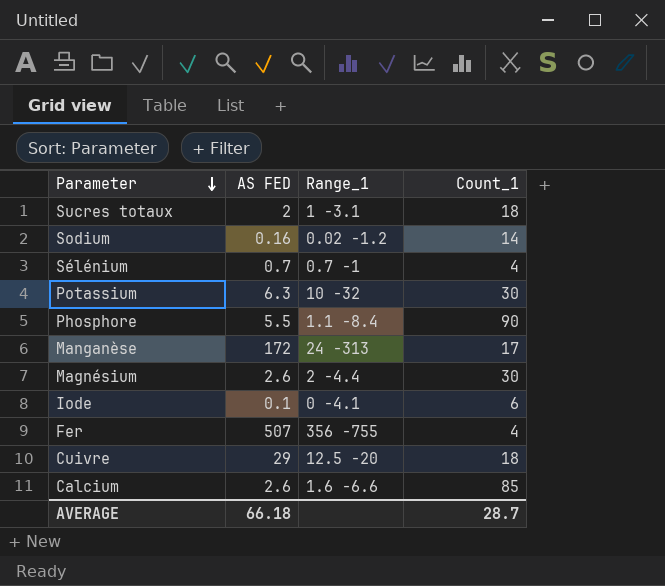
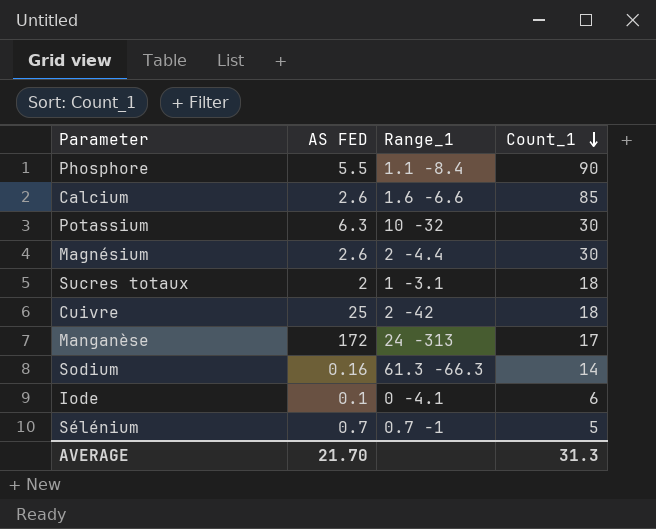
row order: Parameter descending -> Count_1 descending
row Fer: 507 | 356 -755 | 4 -> none
Cuivre | AS FED: 29 -> 25
Cuivre | Range_1: 12.5 -20 -> 2 -42
Sodium | Range_1: 0.02 -1.2 -> 61.3 -66.3
Sélénium | Count_1: 4 -> 5
AVERAGE | AS FED: 66.18 -> 21.70
AVERAGE | Count_1: 28.7 -> 31.3

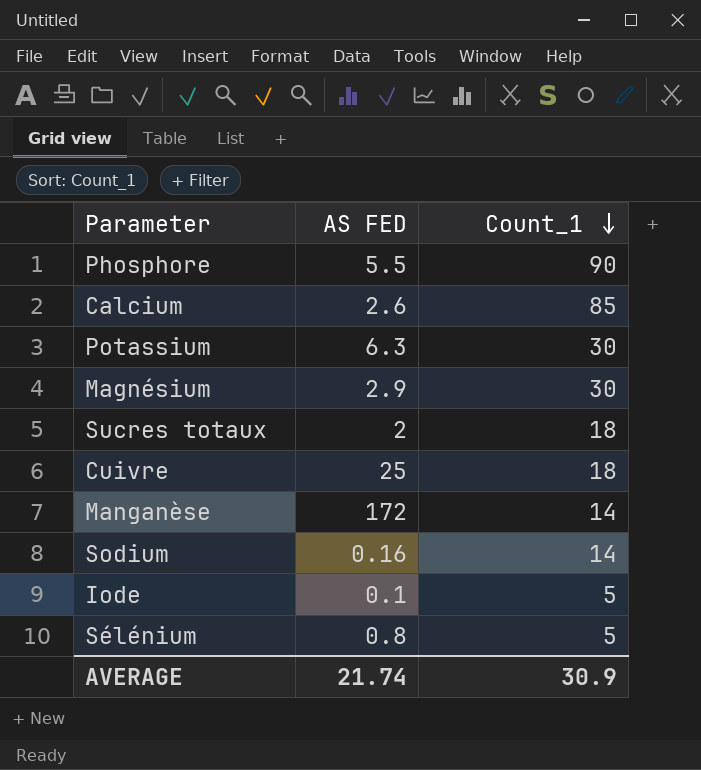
column Range_1 | position: 3 -> none
Magnésium | AS FED: 2.6 -> 2.9
Manganèse | Count_1: 17 -> 14
Iode | Count_1: 6 -> 5
Sélénium | AS FED: 0.7 -> 0.8
AVERAGE | AS FED: 21.70 -> 21.74
AVERAGE | Count_1: 31.3 -> 30.9

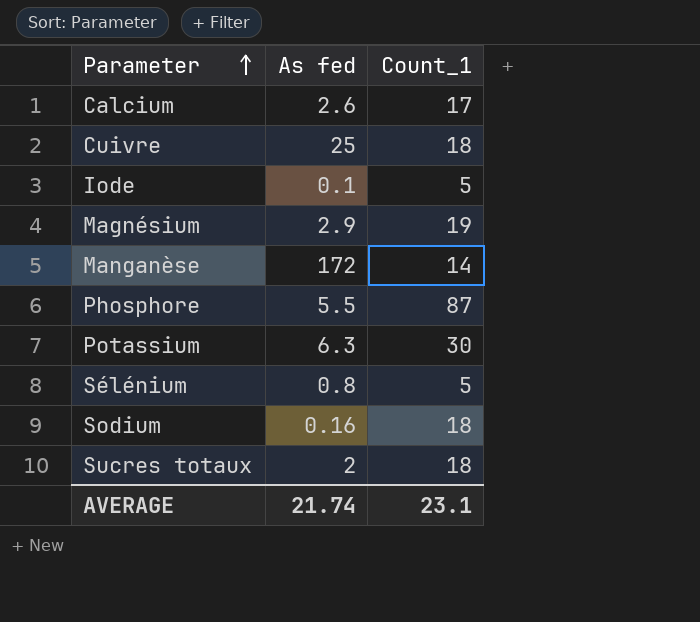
row order: Count_1 descending -> Parameter ascending
column name: AS FED -> As fed
Calcium | Count_1: 85 -> 17
Magnésium | Count_1: 30 -> 19
Phosphore | Count_1: 90 -> 87
Sodium | Count_1: 14 -> 18
AVERAGE | Count_1: 30.9 -> 23.1

